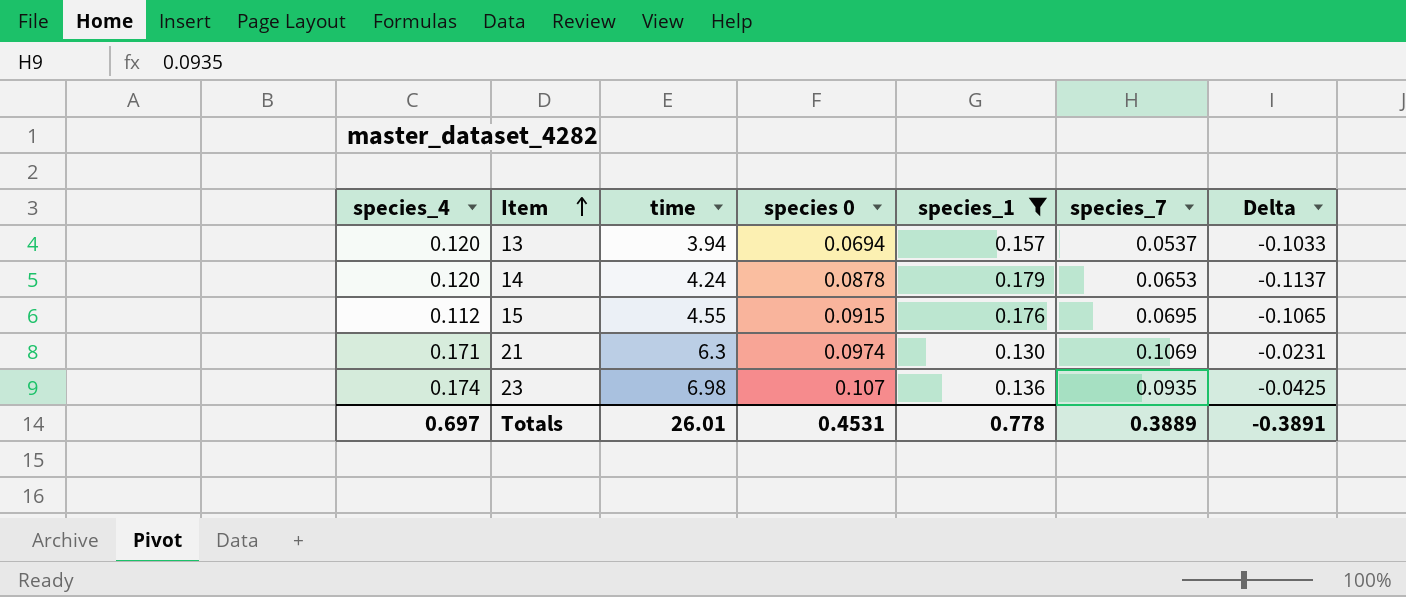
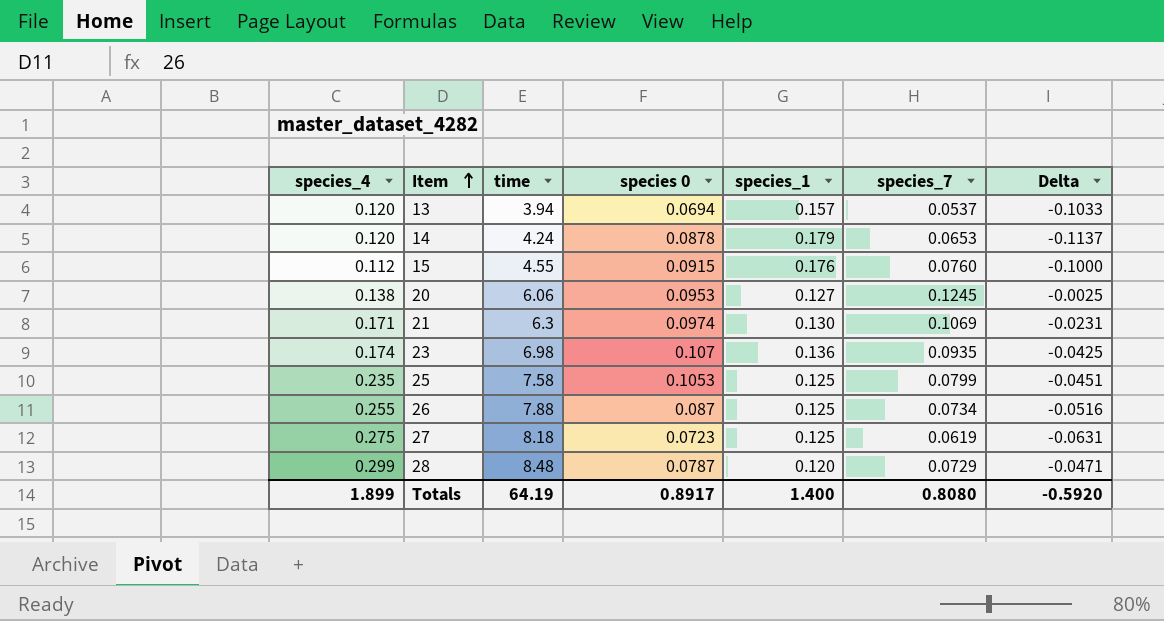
filter: species_1 >= 0.130 -> none
15 | species_7: 0.0695 -> 0.0760
15 | Delta: -0.1065 -> -0.1000
Totals | species_4: 0.697 -> 1.899
Totals | time: 26.01 -> 64.19
Totals | species 0: 0.4531 -> 0.8917
Totals | species_1: 0.778 -> 1.400
Totals | species_7: 0.3889 -> 0.8080
Totals | Delta: -0.3891 -> -0.5920

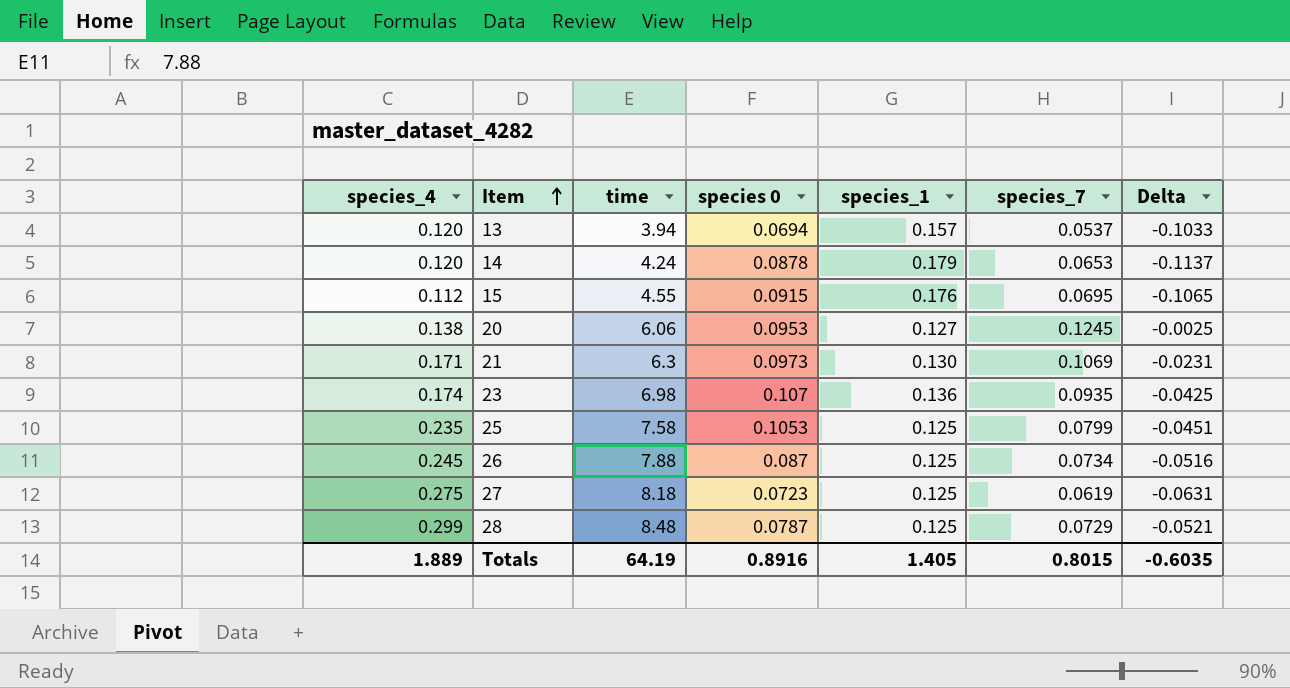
15 | species_7: 0.0760 -> 0.0695
15 | Delta: -0.1000 -> -0.1065
21 | species 0: 0.0974 -> 0.0973
26 | species_4: 0.255 -> 0.245
28 | species_1: 0.120 -> 0.125
28 | Delta: -0.0471 -> -0.0521
Totals | species_4: 1.899 -> 1.889
Totals | species 0: 0.8917 -> 0.8916
Totals | species_1: 1.400 -> 1.405
Totals | species_7: 0.8080 -> 0.8015
Totals | Delta: -0.5920 -> -0.6035

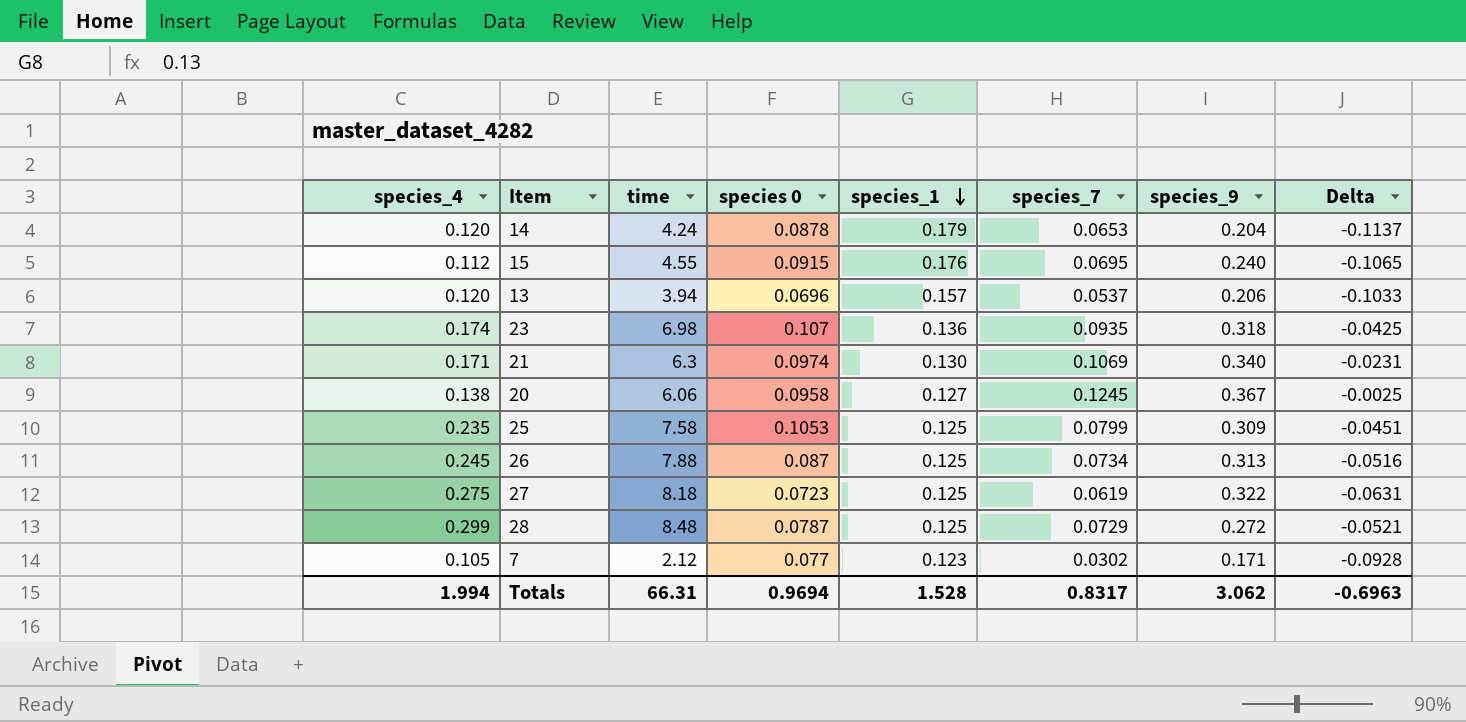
row order: Item ascending -> species_1 descending
column species_9 | position: none -> 7
13 | species 0: 0.0694 -> 0.0696
21 | species 0: 0.0973 -> 0.0974
20 | species 0: 0.0953 -> 0.0958
row 7: none -> 0.105 | 2.12 | 0.077 | 0.123 | 0.0302 | 0.171 | -0.0928
Totals | species_4: 1.889 -> 1.994
Totals | time: 64.19 -> 66.31
Totals | species 0: 0.8916 -> 0.9694
Totals | species_1: 1.405 -> 1.528
Totals | species_7: 0.8015 -> 0.8317
Totals | Delta: -0.6035 -> -0.6963

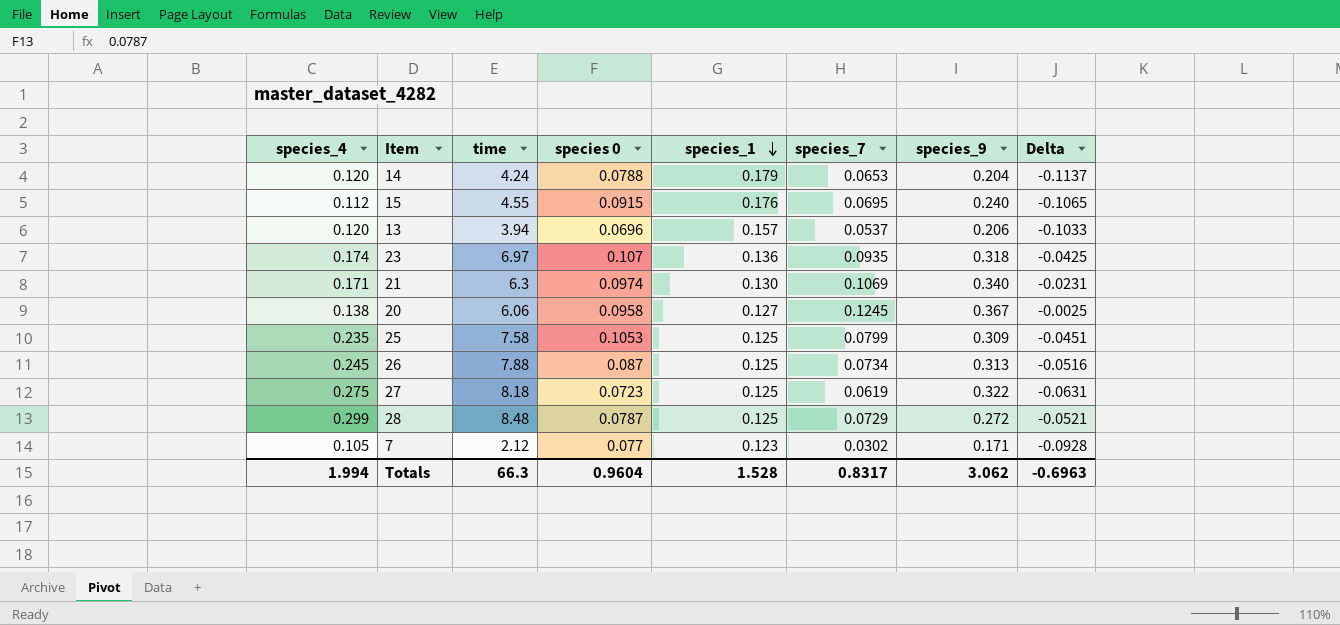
14 | species 0: 0.0878 -> 0.0788
23 | time: 6.98 -> 6.97
Totals | time: 66.31 -> 66.3
Totals | species 0: 0.9694 -> 0.9604

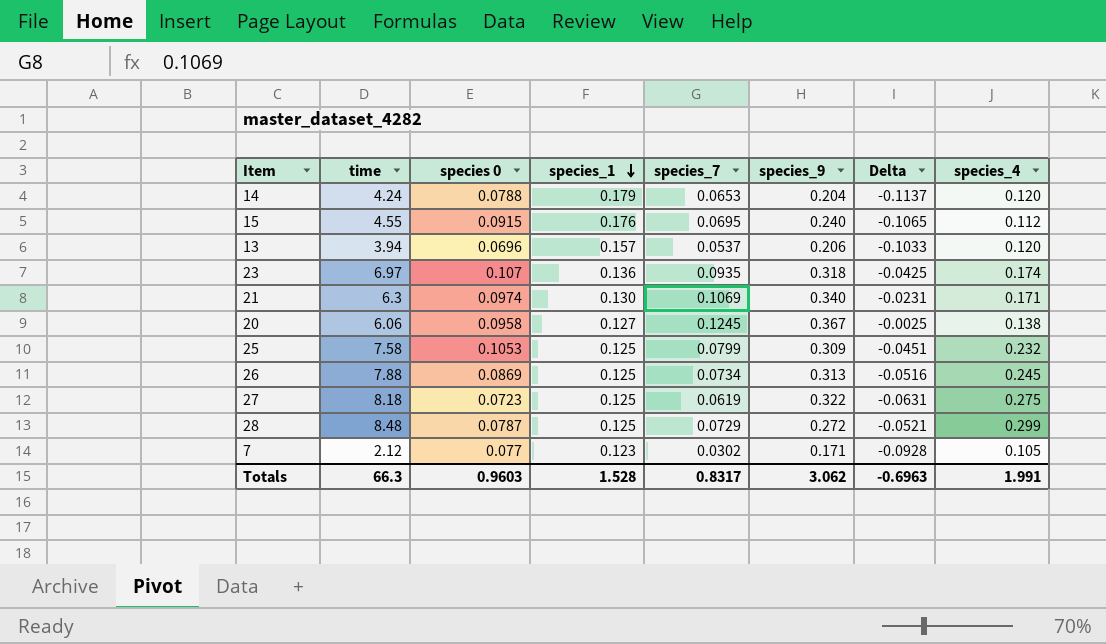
column species_4 | position: 1 -> 8
25 | species_4: 0.235 -> 0.232
26 | species 0: 0.087 -> 0.0869
Totals | species 0: 0.9604 -> 0.9603
Totals | species_4: 1.994 -> 1.991

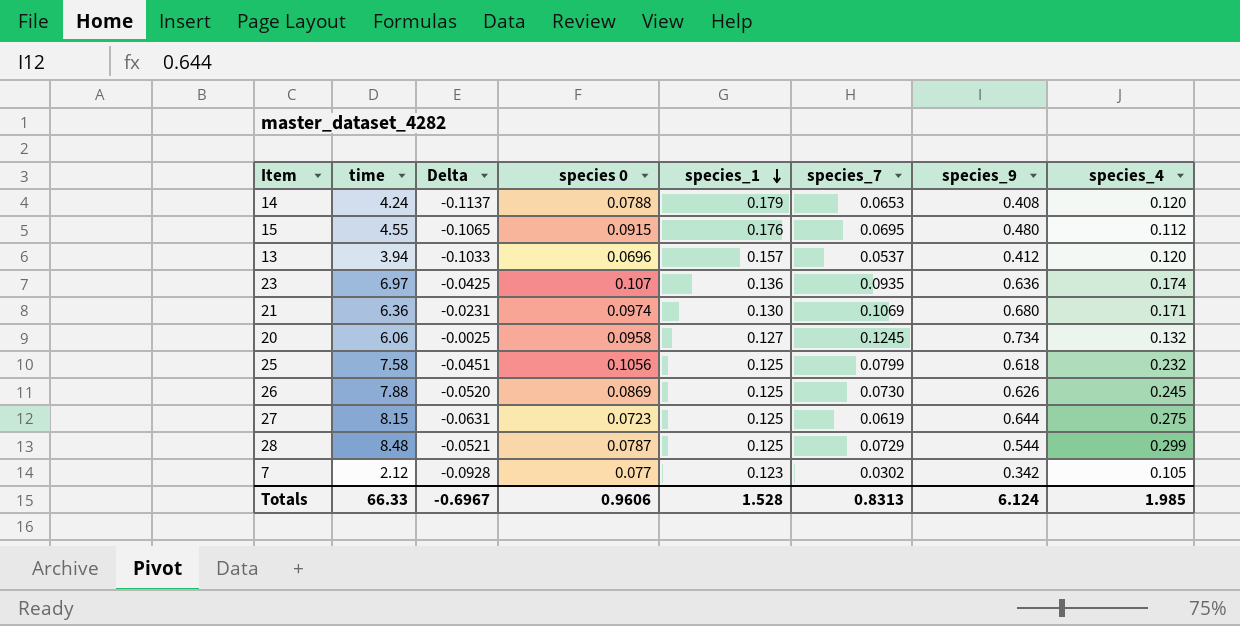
column Delta | position: 7 -> 3
14 | species_9: 0.204 -> 0.408
15 | species_9: 0.240 -> 0.480
13 | species_9: 0.206 -> 0.412
23 | species_9: 0.318 -> 0.636
21 | time: 6.3 -> 6.36
21 | species_9: 0.340 -> 0.680
20 | species_9: 0.367 -> 0.734
20 | species_4: 0.138 -> 0.132
25 | species 0: 0.1053 -> 0.1056
25 | species_9: 0.309 -> 0.618
26 | Delta: -0.0516 -> -0.0520
26 | species_7: 0.0734 -> 0.0730
26 | species_9: 0.313 -> 0.626
27 | time: 8.18 -> 8.15
27 | species_9: 0.322 -> 0.644
28 | species_9: 0.272 -> 0.544
7 | species_9: 0.171 -> 0.342
Totals | time: 66.3 -> 66.33
Totals | Delta: -0.6963 -> -0.6967
Totals | species 0: 0.9603 -> 0.9606
Totals | species_7: 0.8317 -> 0.8313
Totals | species_9: 3.062 -> 6.124
Totals | species_4: 1.991 -> 1.985

